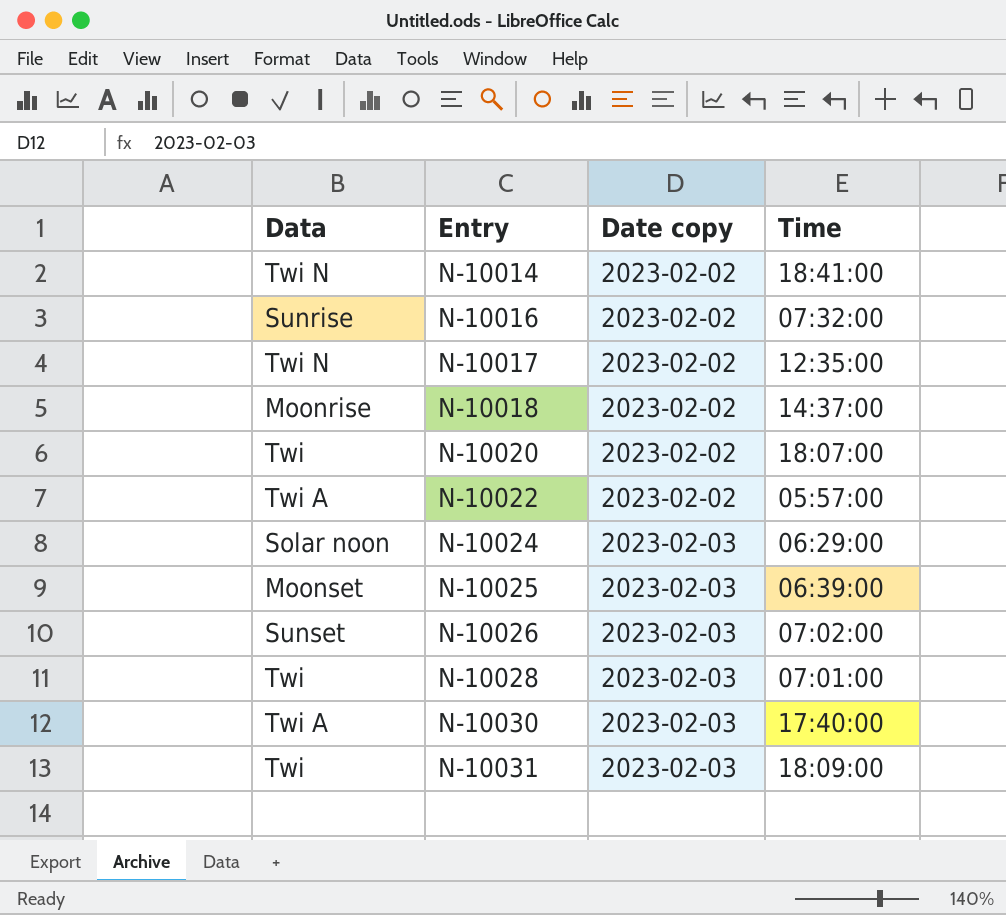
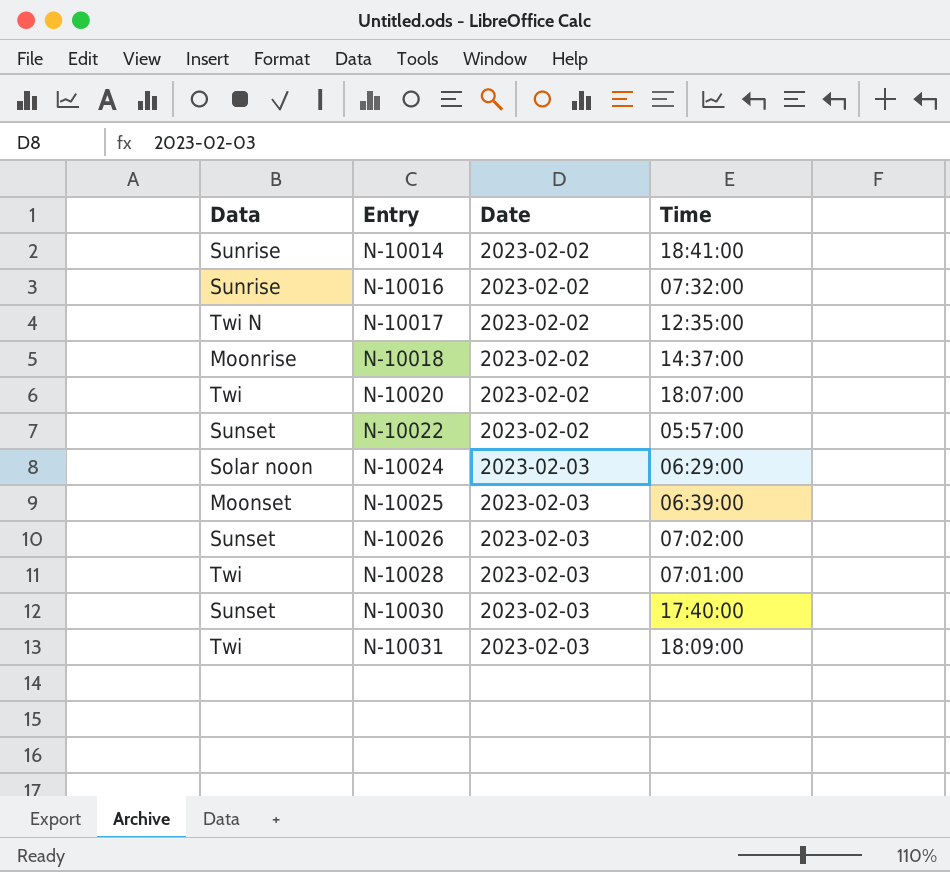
column name: Date copy -> Date
N-10014 | Data: Twi N -> Sunrise
N-10022 | Data: Twi A -> Sunset
N-10030 | Data: Twi A -> Sunset

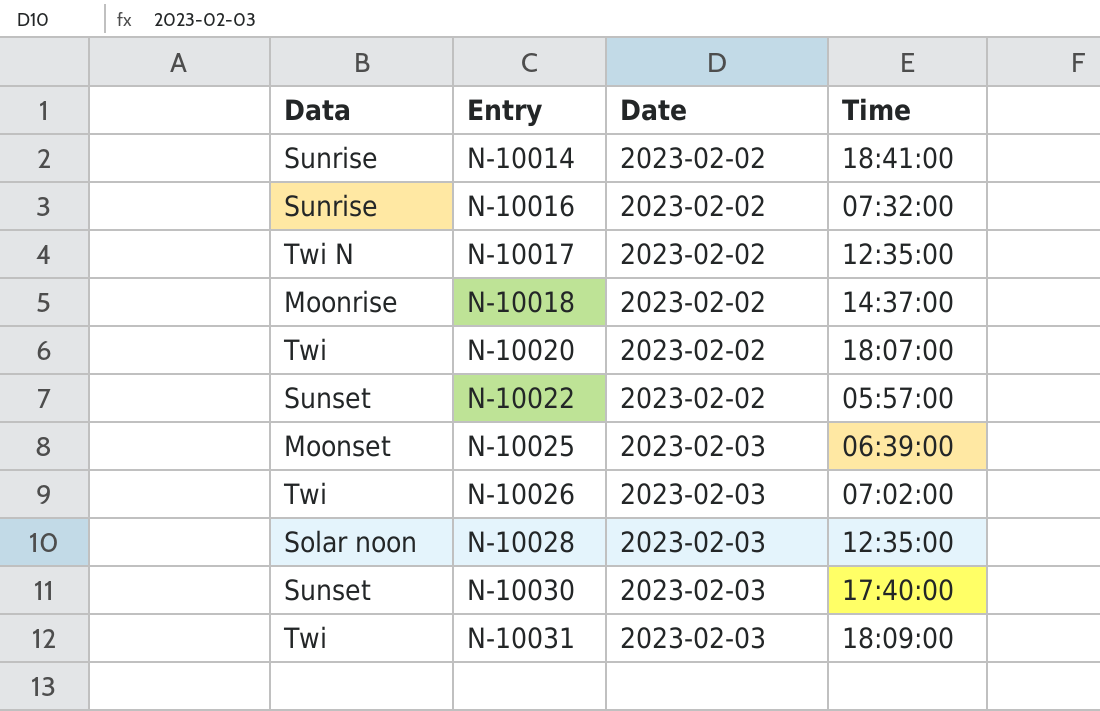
row N-10024: Solar noon | 2023-02-03 | 06:29:00 -> none
N-10026 | Data: Sunset -> Twi
N-10028 | Data: Twi -> Solar noon
N-10028 | Time: 07:01:00 -> 12:35:00

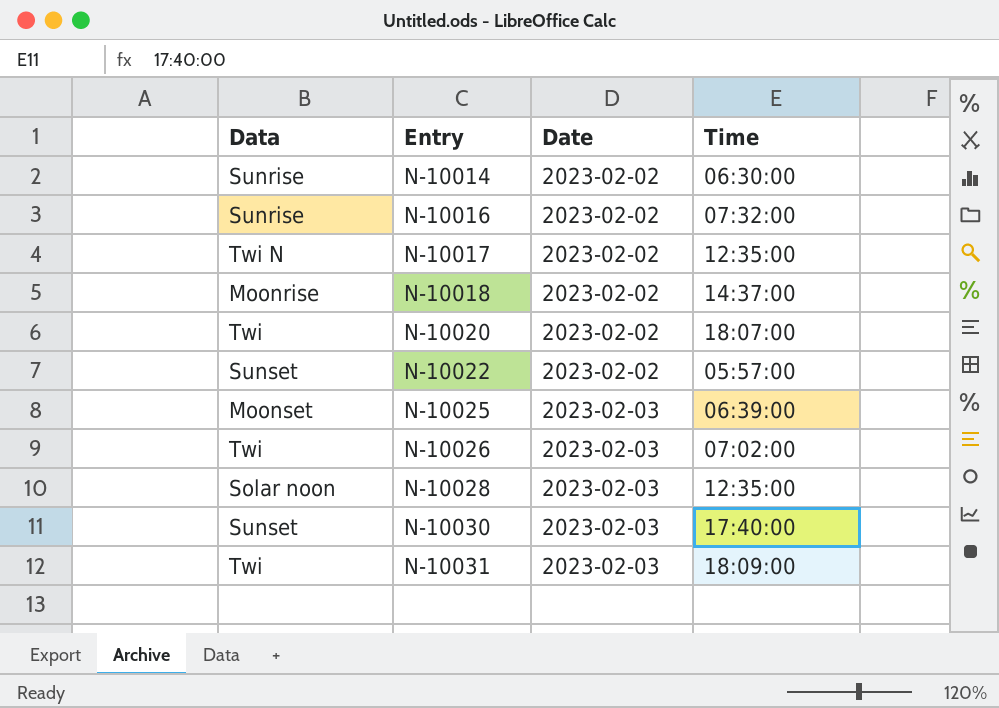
N-10014 | Time: 18:41:00 -> 06:30:00

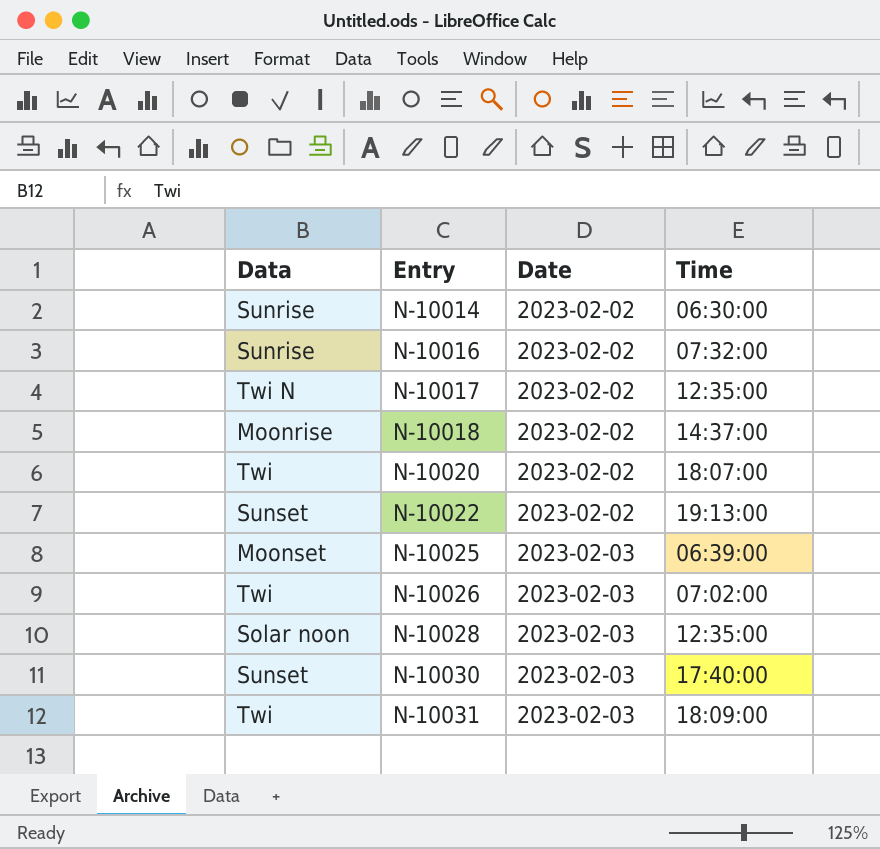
N-10022 | Time: 05:57:00 -> 19:13:00

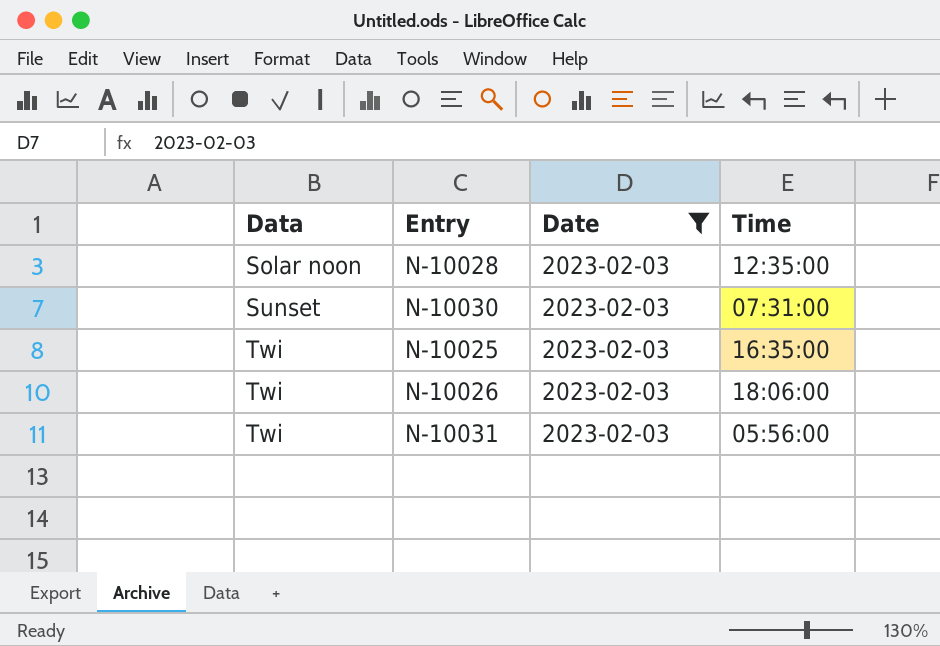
filter: none -> Date = 2023-02-03
row order: Entry ascending -> Data ascending
N-10030 | Time: 17:40:00 -> 07:31:00
N-10025 | Data: Moonset -> Twi
N-10025 | Time: 06:39:00 -> 16:35:00
N-10026 | Time: 07:02:00 -> 18:06:00
N-10031 | Time: 18:09:00 -> 05:56:00

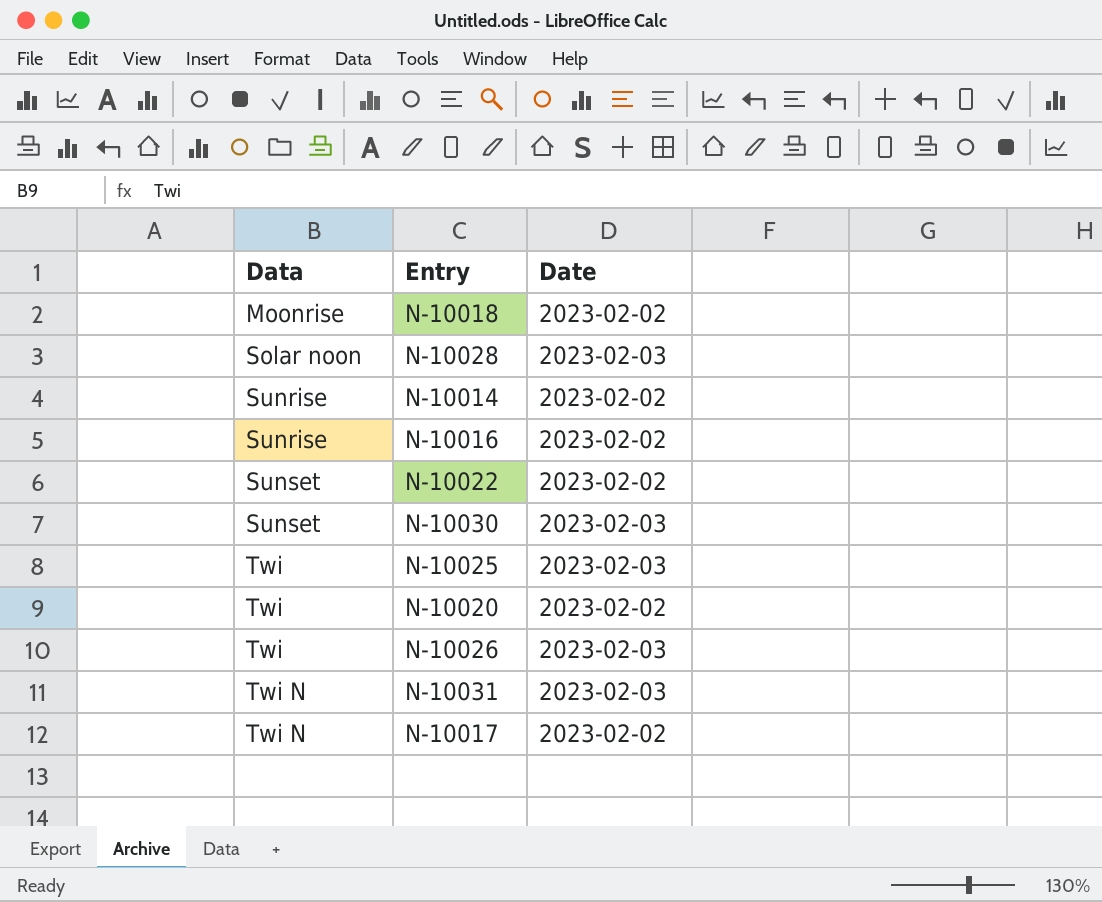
filter: Date = 2023-02-03 -> none
column Time | position: 4 -> none
N-10031 | Data: Twi -> Twi N

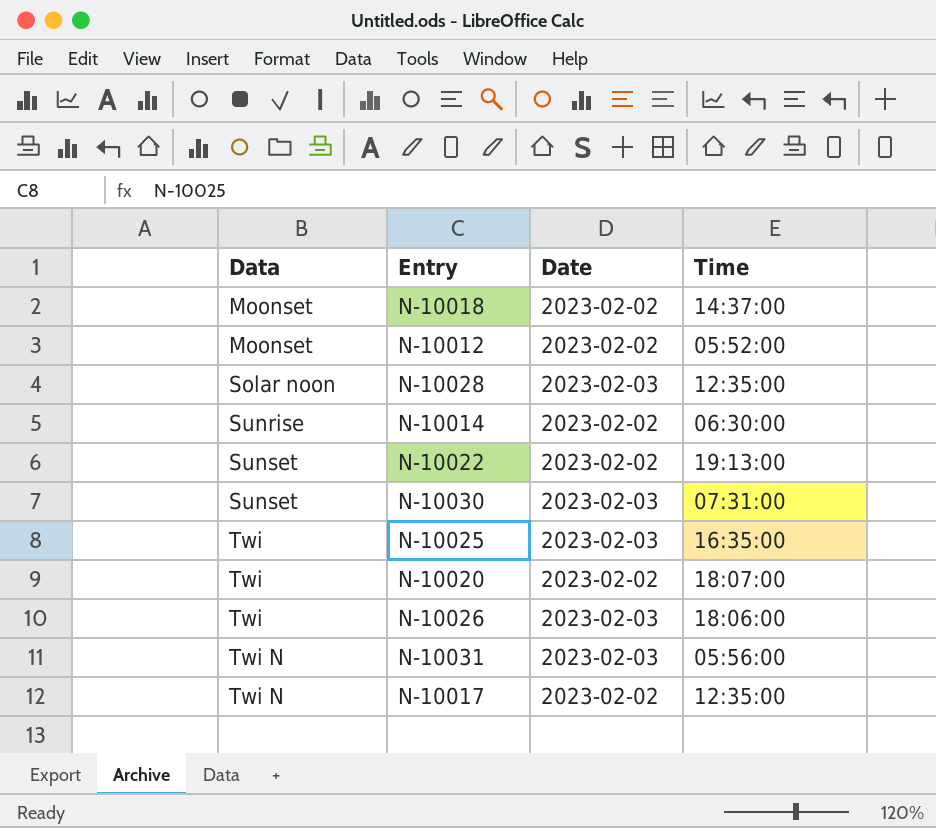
column Time | position: none -> 4
row N-10016: Sunrise | 2023-02-02 -> none
N-10018 | Data: Moonrise -> Moonset
row N-10012: none -> Moonset | 2023-02-02 | 05:52:00

